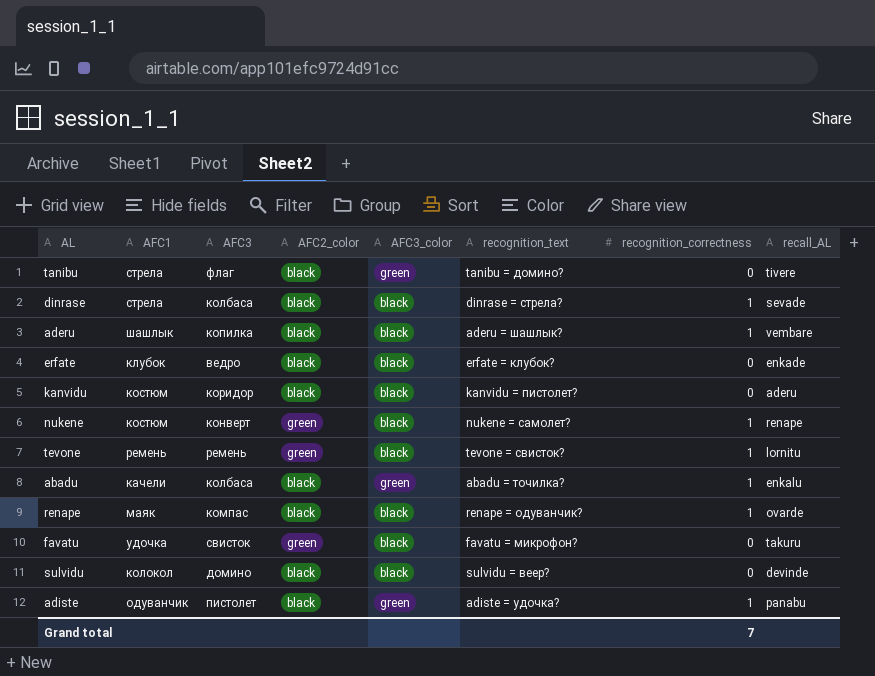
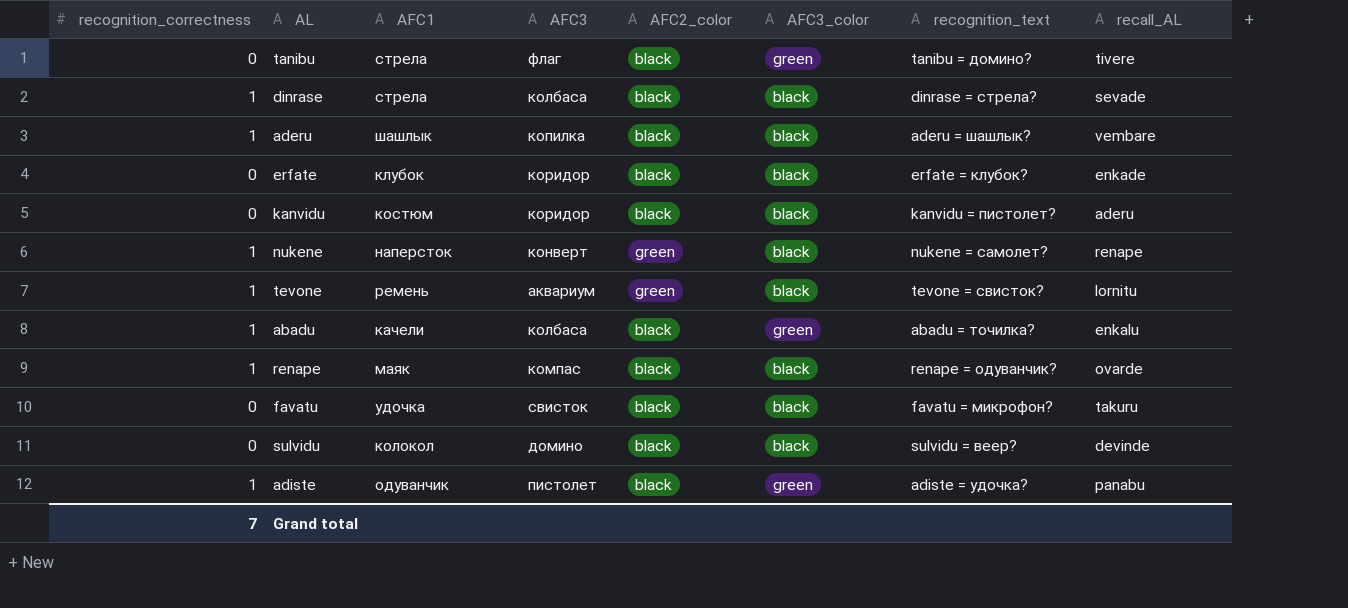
column recognition_correctness | position: 7 -> 1
erfate | AFC3: ведро -> коридор
nukene | AFC1: костюм -> наперсток
tevone | AFC3: ремень -> аквариум
favatu | AFC2_color: green -> black

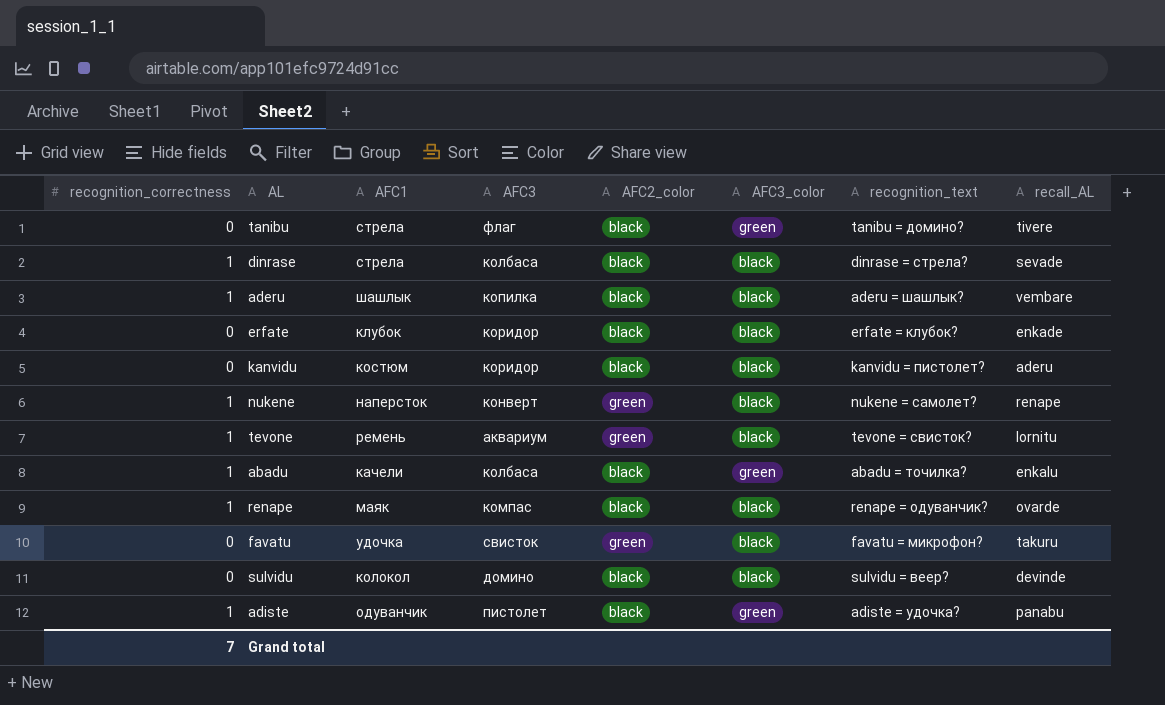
favatu | AFC2_color: black -> green

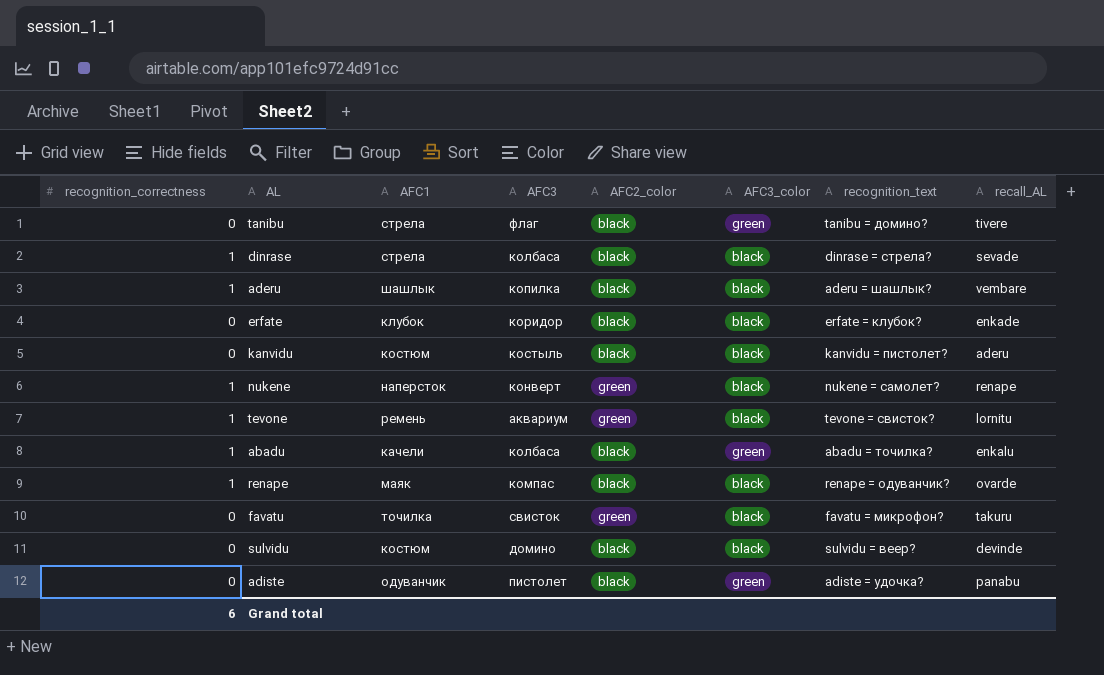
kanvidu | AFC3: коридор -> костыль
favatu | AFC1: удочка -> точилка
sulvidu | AFC1: колокол -> костюм
adiste | recognition_correctness: 1 -> 0
Grand total | recognition_correctness: 7 -> 6

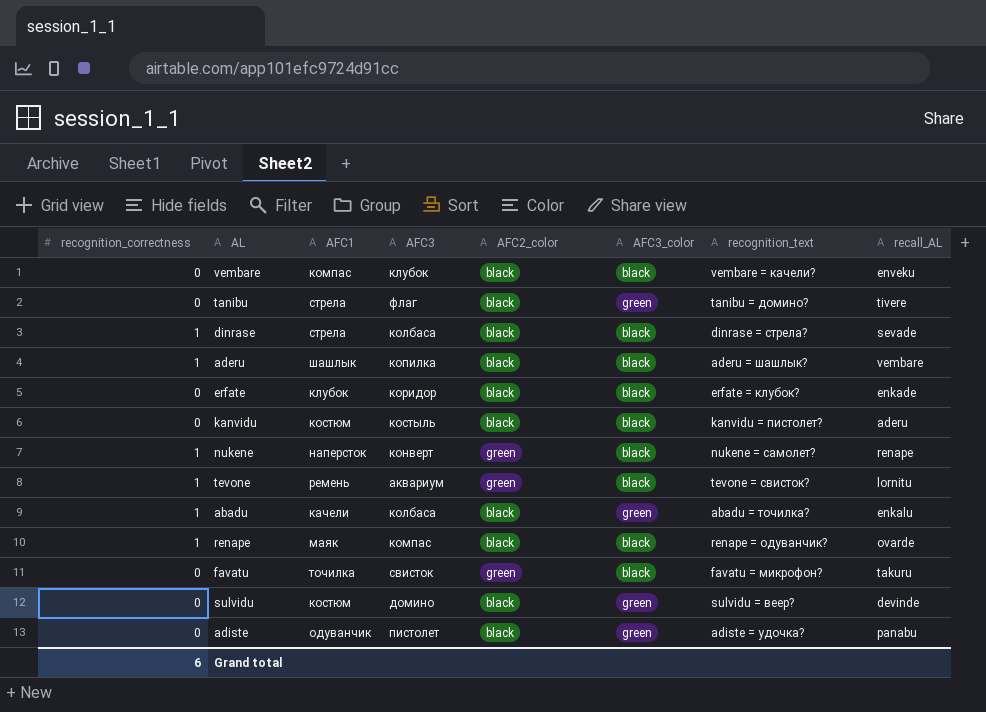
row vembare: none -> 0 | компас | клубок | black | black | vembare = качели? | enveku
sulvidu | AFC3_color: black -> green

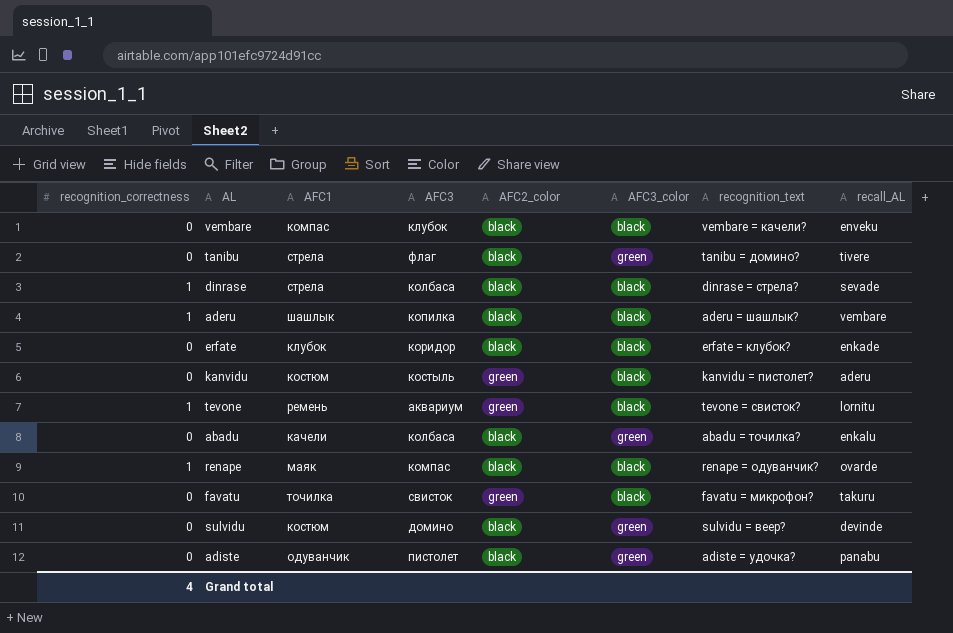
row nukene: 1 | наперсток | конверт | green | black | nukene = самолет? | renape -> none
kanvidu | AFC2_color: black -> green
abadu | recognition_correctness: 1 -> 0
Grand total | recognition_correctness: 6 -> 4

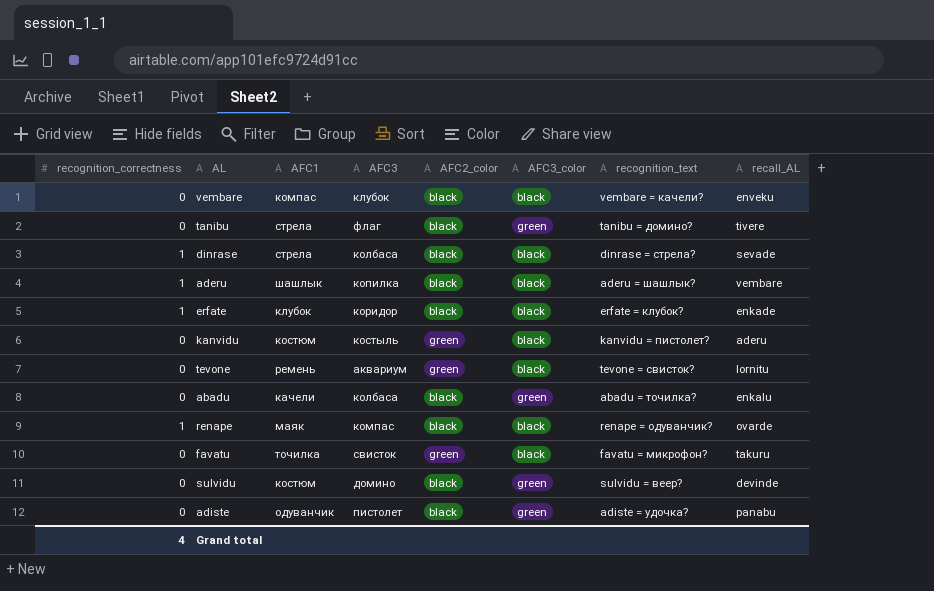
erfate | recognition_correctness: 0 -> 1
tevone | recognition_correctness: 1 -> 0

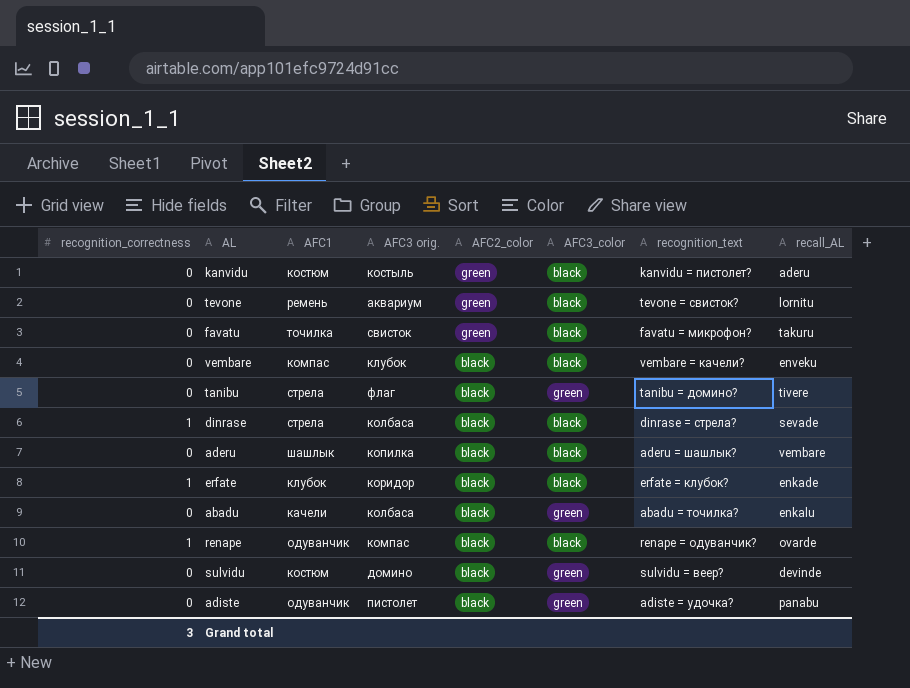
row order: none -> AFC2_color descending
column name: AFC3 -> AFC3 orig.
aderu | recognition_correctness: 1 -> 0
renape | AFC1: маяк -> одуванчик
Grand total | recognition_correctness: 4 -> 3

